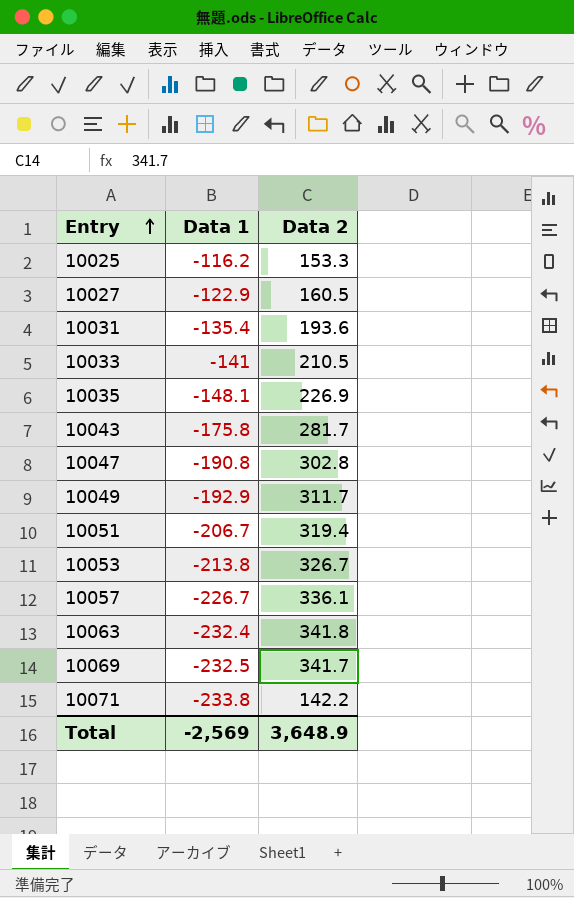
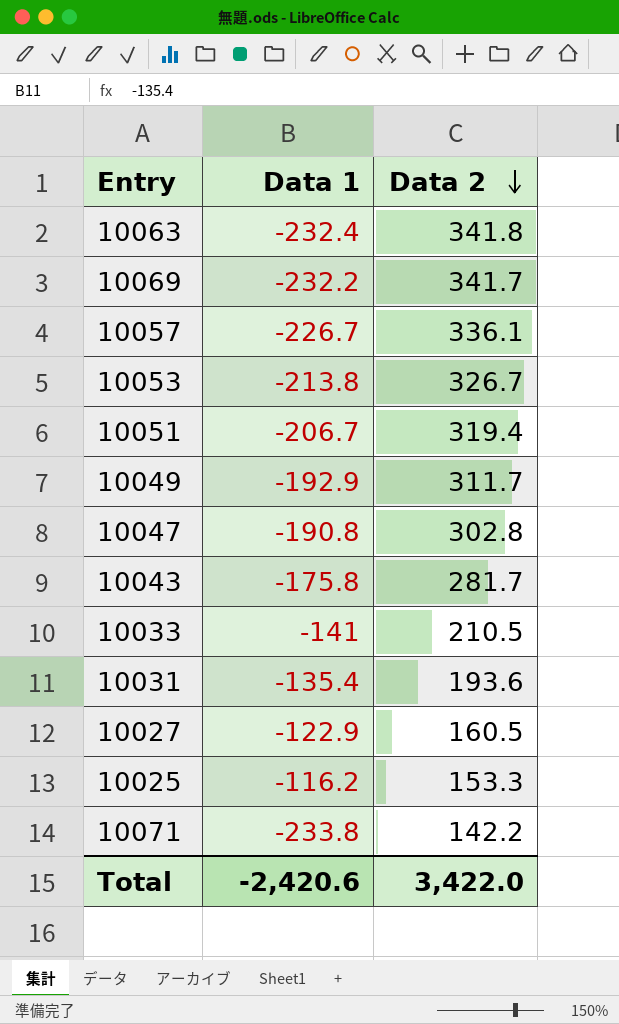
row order: Entry ascending -> Data 2 descending
row 10035: -148.1 | 226.9 -> none
10069 | Data 1: -232.5 -> -232.2
Total | Data 1: -2,569 -> -2,420.6
Total | Data 2: 3,648.9 -> 3,422.0

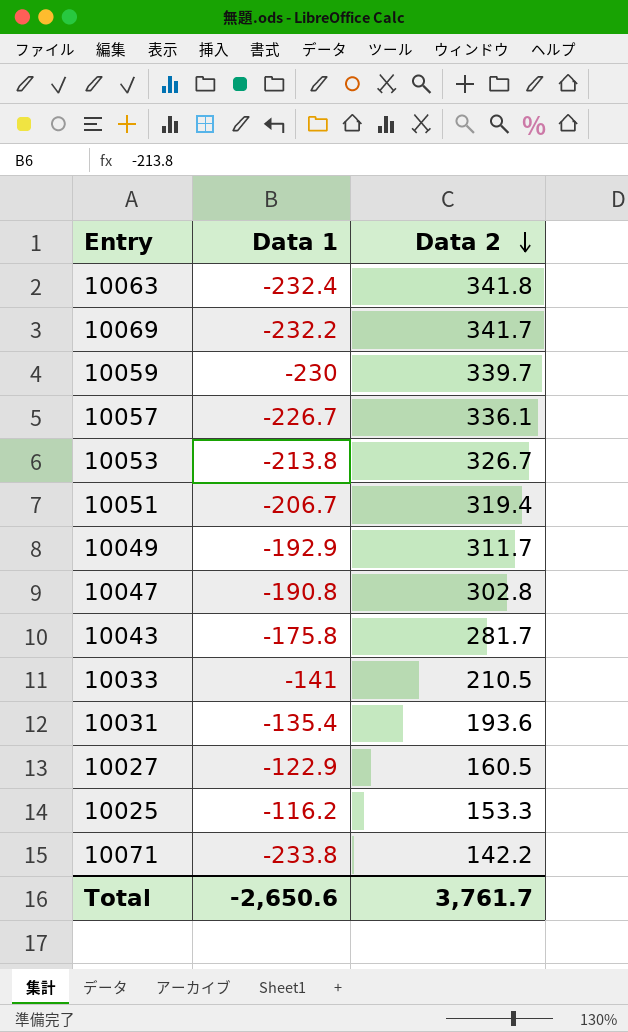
row 10059: none -> -230 | 339.7
Total | Data 1: -2,420.6 -> -2,650.6
Total | Data 2: 3,422.0 -> 3,761.7

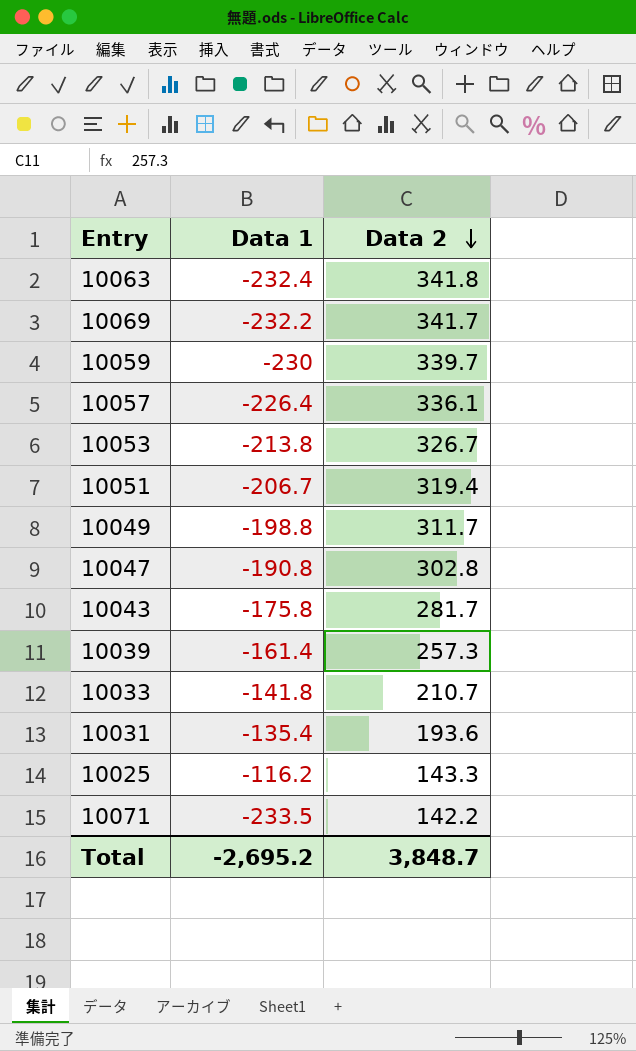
row 10027: -122.9 | 160.5 -> none
10057 | Data 1: -226.7 -> -226.4
10049 | Data 1: -192.9 -> -198.8
row 10039: none -> -161.4 | 257.3
10033 | Data 1: -141 -> -141.8
10033 | Data 2: 210.5 -> 210.7
10025 | Data 2: 153.3 -> 143.3
10071 | Data 1: -233.8 -> -233.5
Total | Data 1: -2,650.6 -> -2,695.2
Total | Data 2: 3,761.7 -> 3,848.7

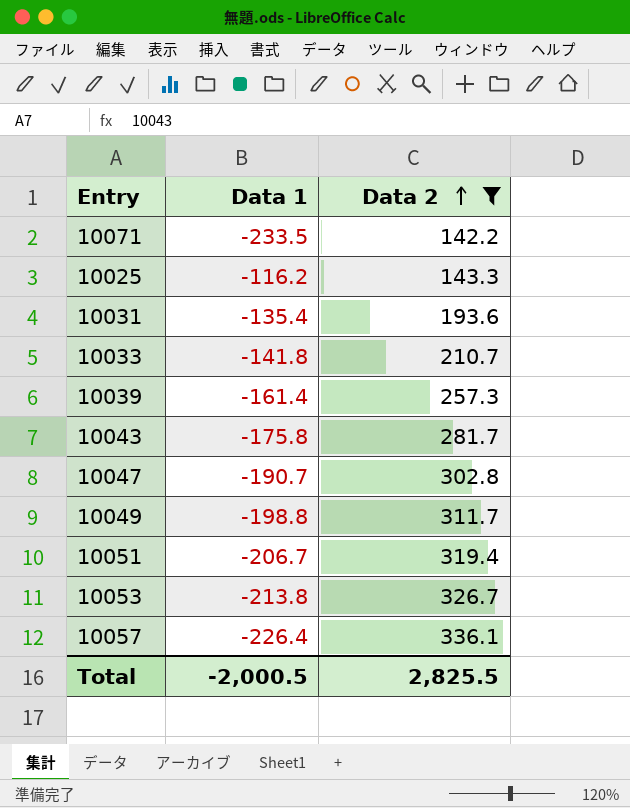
filter: none -> Data 2 <= 336.1
row order: Data 2 descending -> Data 2 ascending
10047 | Data 1: -190.8 -> -190.7
Total | Data 1: -2,695.2 -> -2,000.5
Total | Data 2: 3,848.7 -> 2,825.5

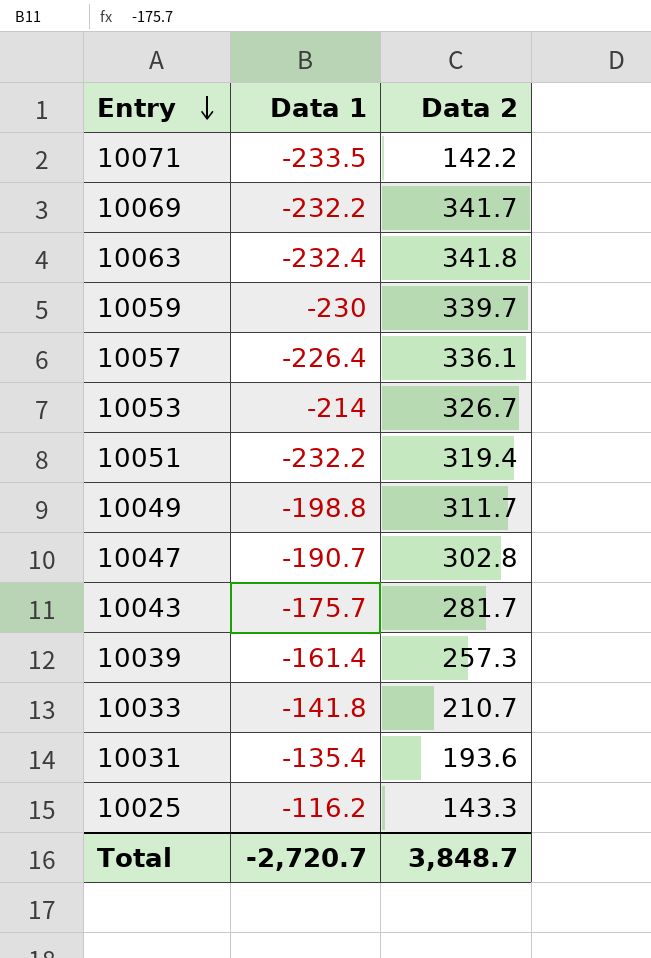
filter: Data 2 <= 336.1 -> none
row order: Data 2 ascending -> Entry descending
10053 | Data 1: -213.8 -> -214
10051 | Data 1: -206.7 -> -232.2
10043 | Data 1: -175.8 -> -175.7
Total | Data 1: -2,000.5 -> -2,720.7
Total | Data 2: 2,825.5 -> 3,848.7

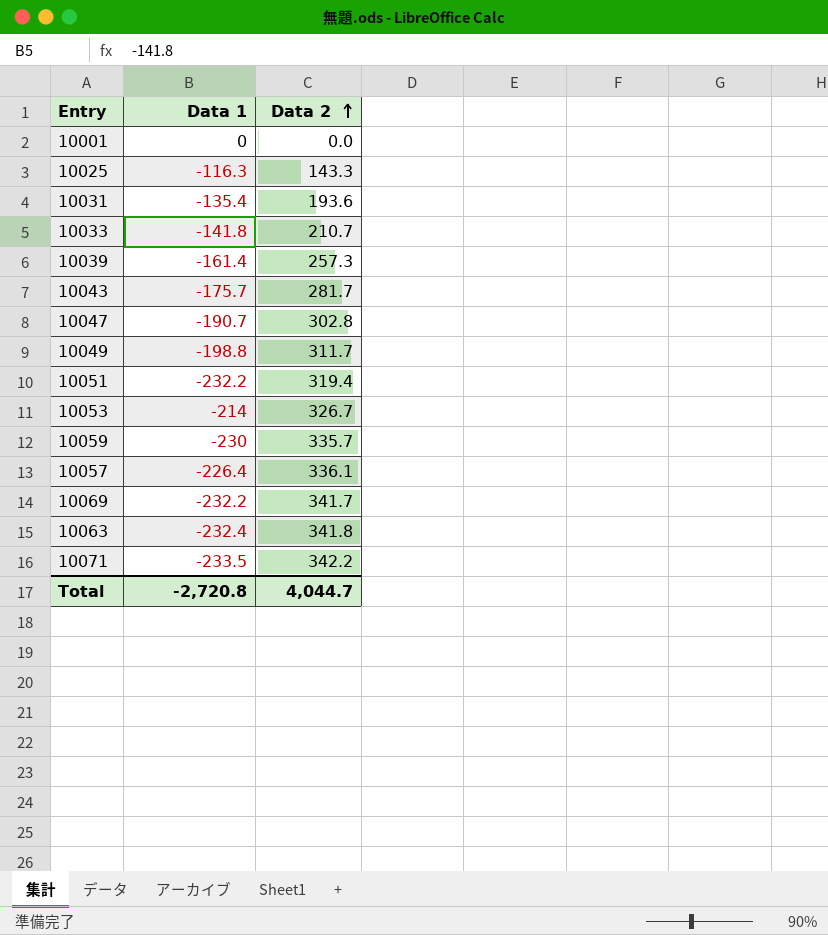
row order: Entry descending -> Data 2 ascending
row 10001: none -> 0 | 0.0
10025 | Data 1: -116.2 -> -116.3
10059 | Data 2: 339.7 -> 335.7
10071 | Data 2: 142.2 -> 342.2
Total | Data 1: -2,720.7 -> -2,720.8
Total | Data 2: 3,848.7 -> 4,044.7

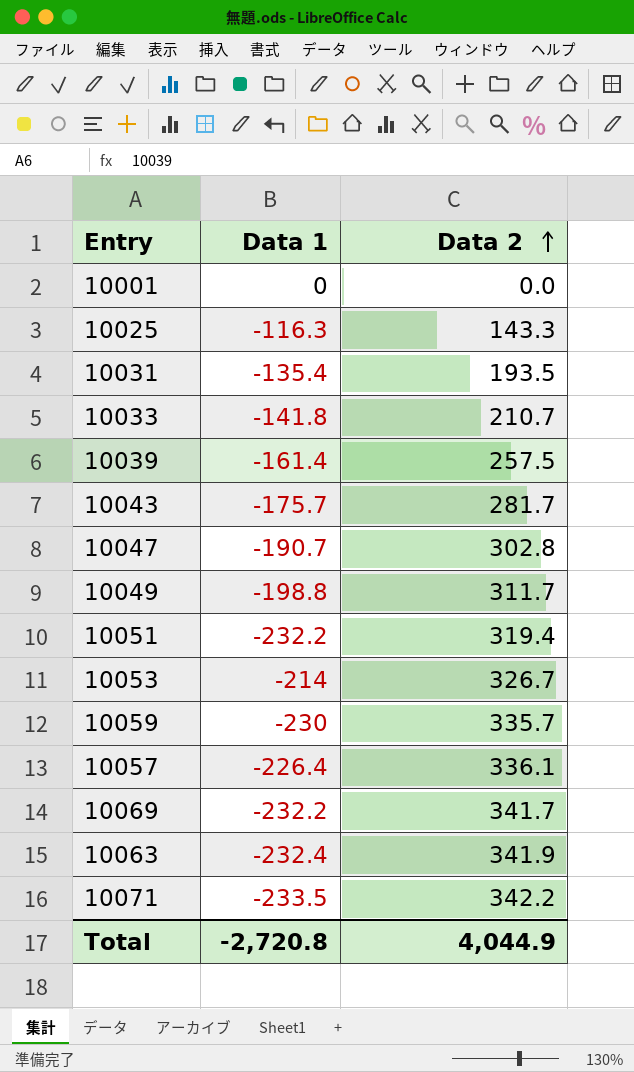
10031 | Data 2: 193.6 -> 193.5
10039 | Data 2: 257.3 -> 257.5
10063 | Data 2: 341.8 -> 341.9
Total | Data 2: 4,044.7 -> 4,044.9

